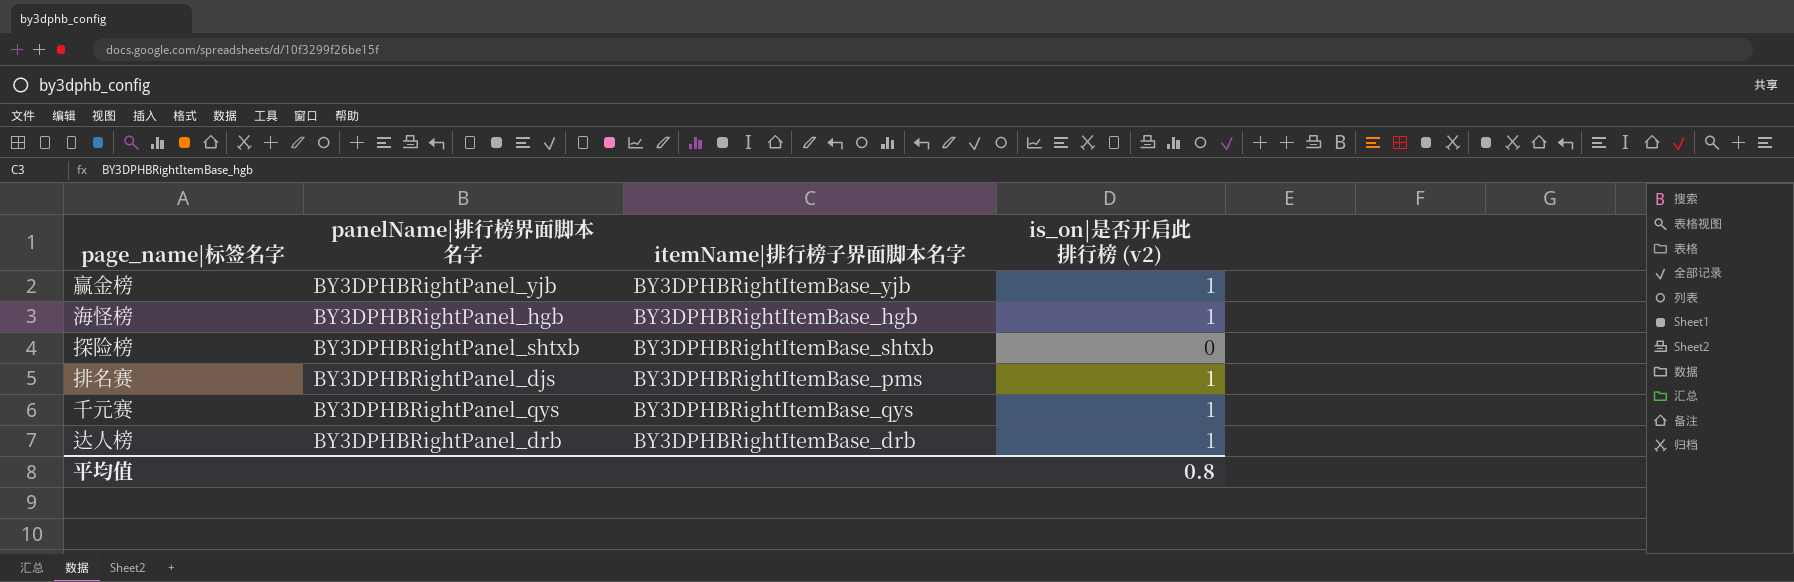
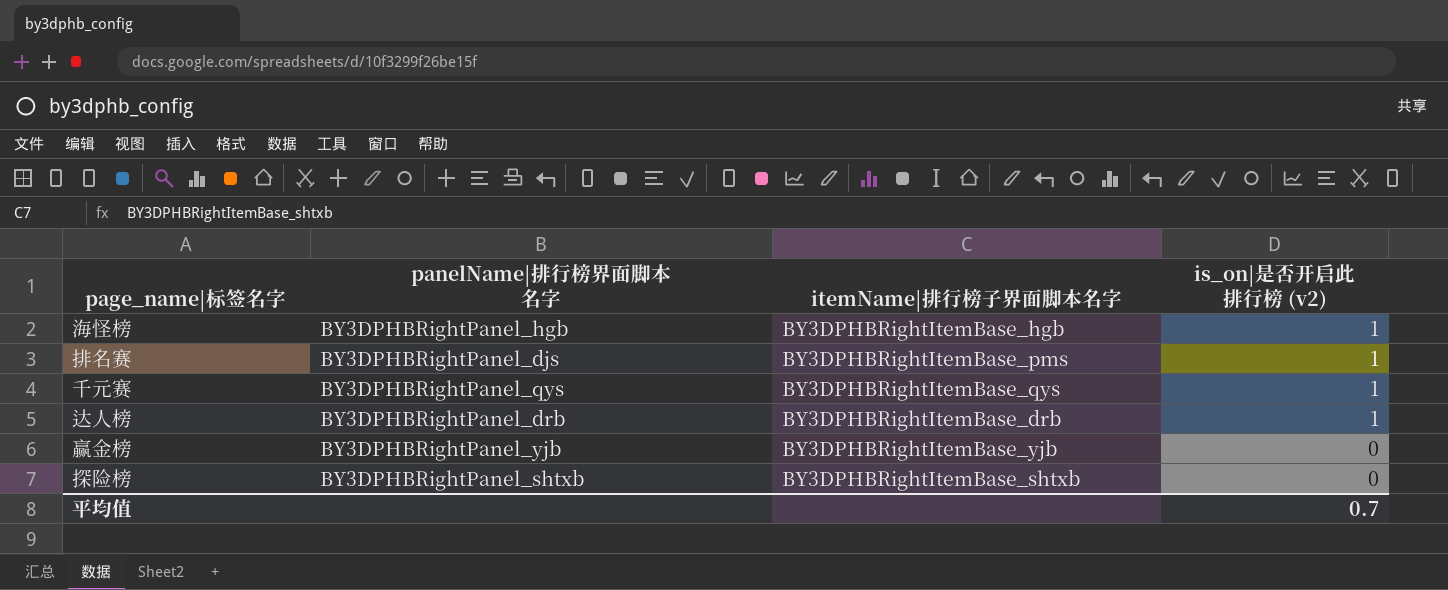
row order: none -> is_on|是否开启此排行榜 (v2) descending
赢金榜 | is_on|是否开启此排行榜 (v2): 1 -> 0
平均值 | is_on|是否开启此排行榜 (v2): 0.8 -> 0.7

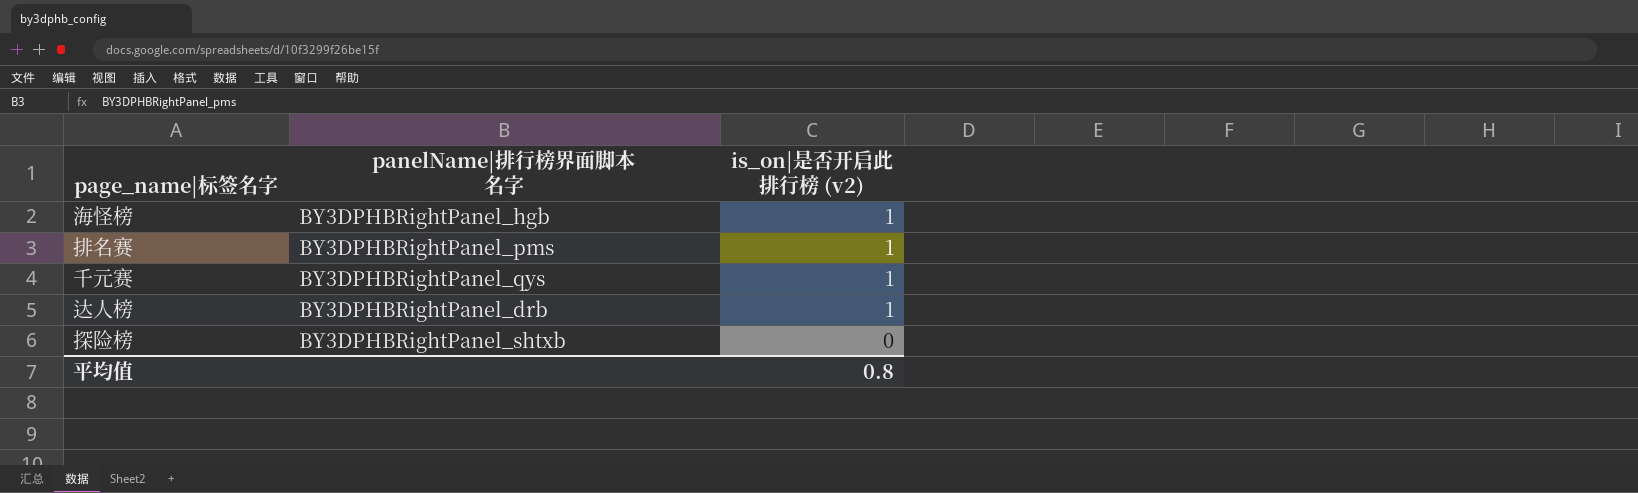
column itemName|排行榜子界面脚本名字 | position: 3 -> none
row 赢金榜: BY3DPHBRightPanel_yjb | BY3DPHBRightItemBase_yjb | 0 -> none
排名赛 | panelName|排行榜界面脚本名字: BY3DPHBRightPanel_djs -> BY3DPHBRightPanel_pms
平均值 | is_on|是否开启此排行榜 (v2): 0.7 -> 0.8

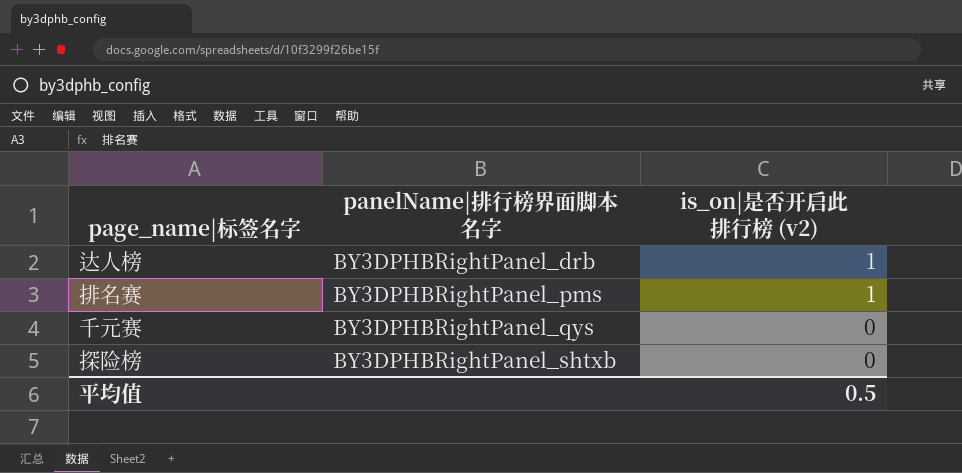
row order: is_on|是否开启此排行榜 (v2) descending -> panelName|排行榜界面脚本名字 ascending
row 海怪榜: BY3DPHBRightPanel_hgb | 1 -> none
千元赛 | is_on|是否开启此排行榜 (v2): 1 -> 0
平均值 | is_on|是否开启此排行榜 (v2): 0.8 -> 0.5

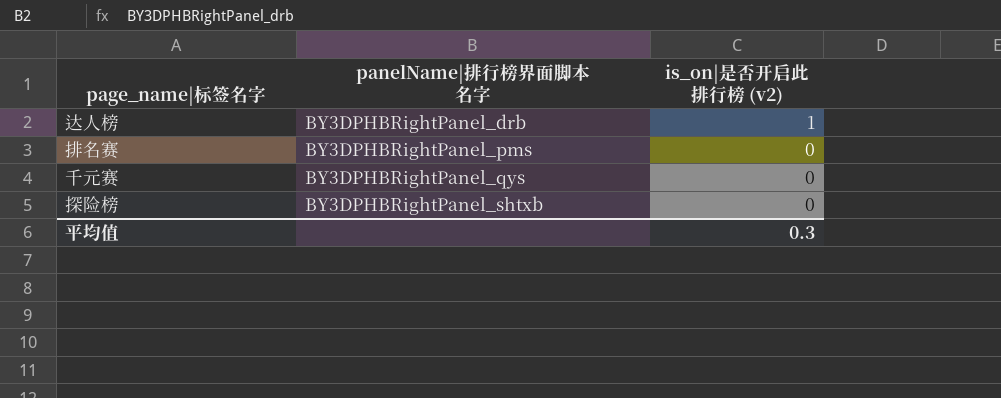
排名赛 | is_on|是否开启此排行榜 (v2): 1 -> 0
平均值 | is_on|是否开启此排行榜 (v2): 0.5 -> 0.3

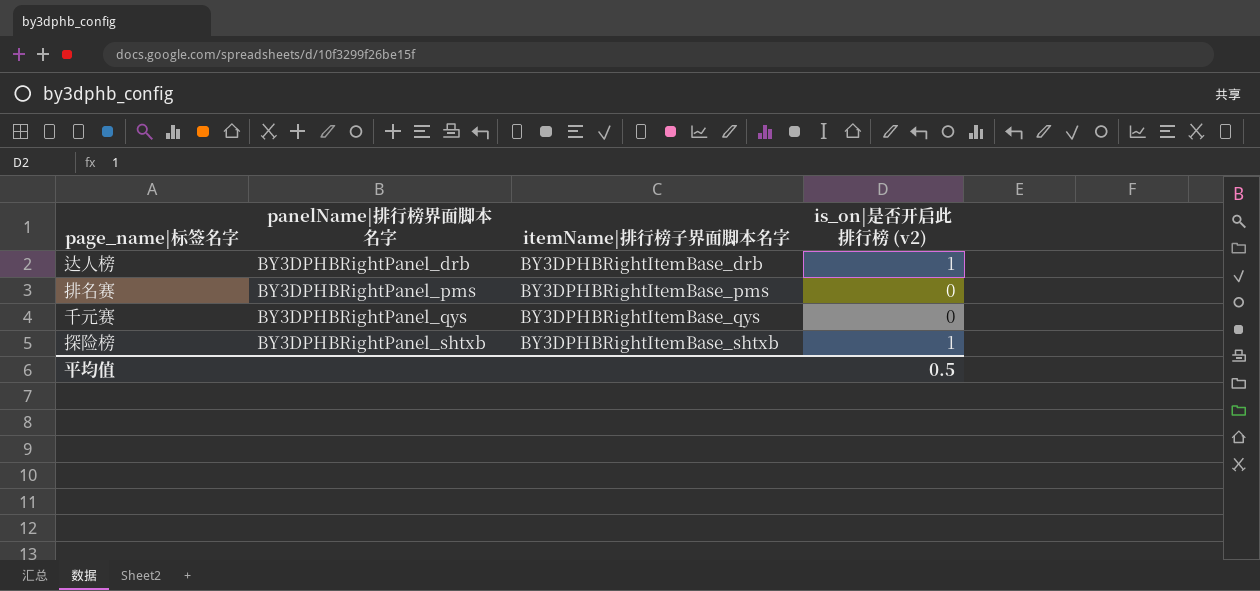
column itemName|排行榜子界面脚本名字 | position: none -> 3
探险榜 | is_on|是否开启此排行榜 (v2): 0 -> 1
平均值 | is_on|是否开启此排行榜 (v2): 0.3 -> 0.5

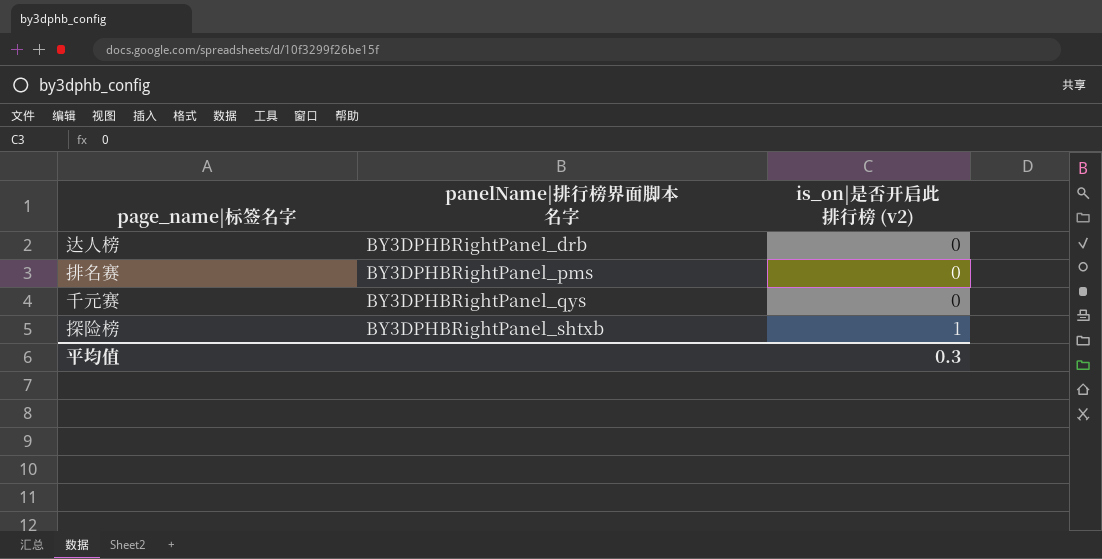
column itemName|排行榜子界面脚本名字 | position: 3 -> none
达人榜 | is_on|是否开启此排行榜 (v2): 1 -> 0
平均值 | is_on|是否开启此排行榜 (v2): 0.5 -> 0.3

